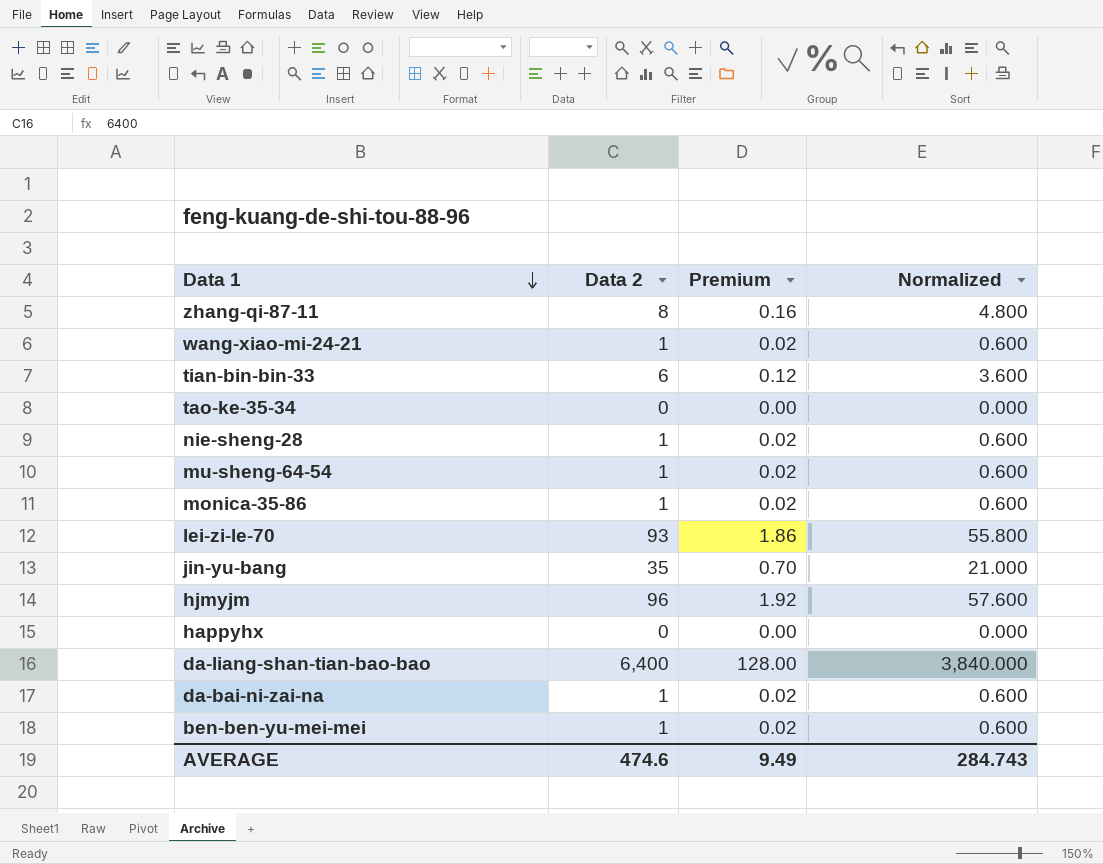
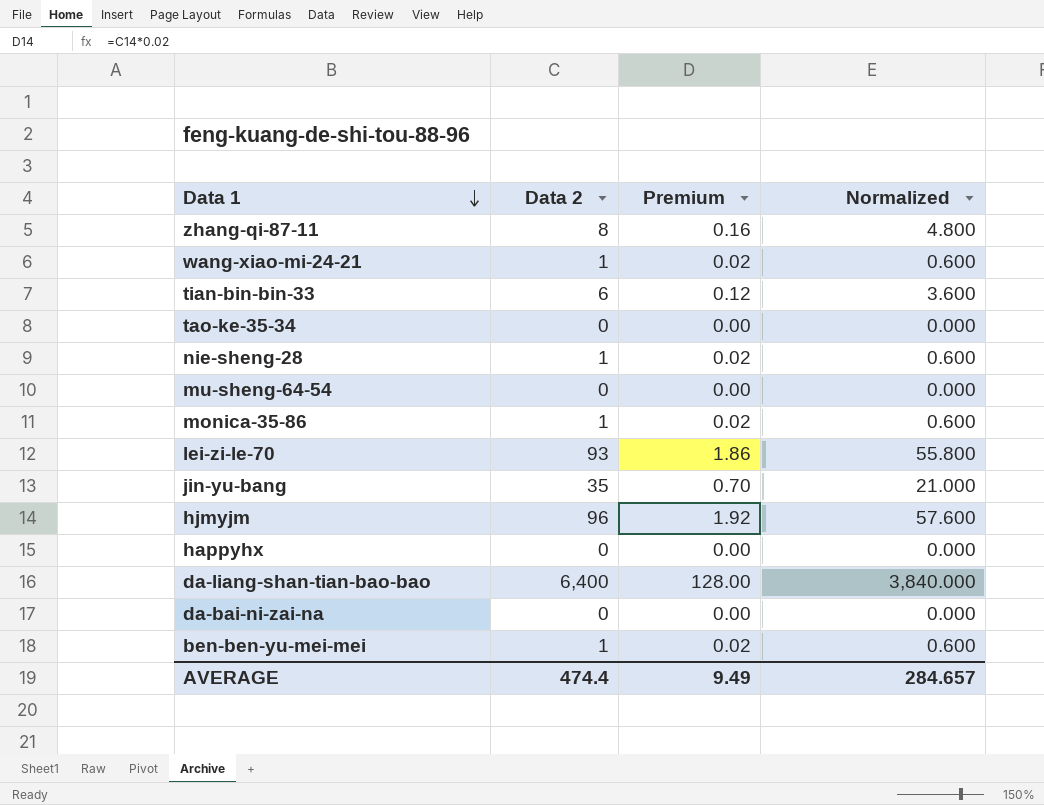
mu-sheng-64-54 | Data 2: 1 -> 0
mu-sheng-64-54 | Premium: 0.02 -> 0.00
mu-sheng-64-54 | Normalized: 0.600 -> 0.000
da-bai-ni-zai-na | Data 2: 1 -> 0
da-bai-ni-zai-na | Premium: 0.02 -> 0.00
da-bai-ni-zai-na | Normalized: 0.600 -> 0.000
AVERAGE | Data 2: 474.6 -> 474.4
AVERAGE | Normalized: 284.743 -> 284.657

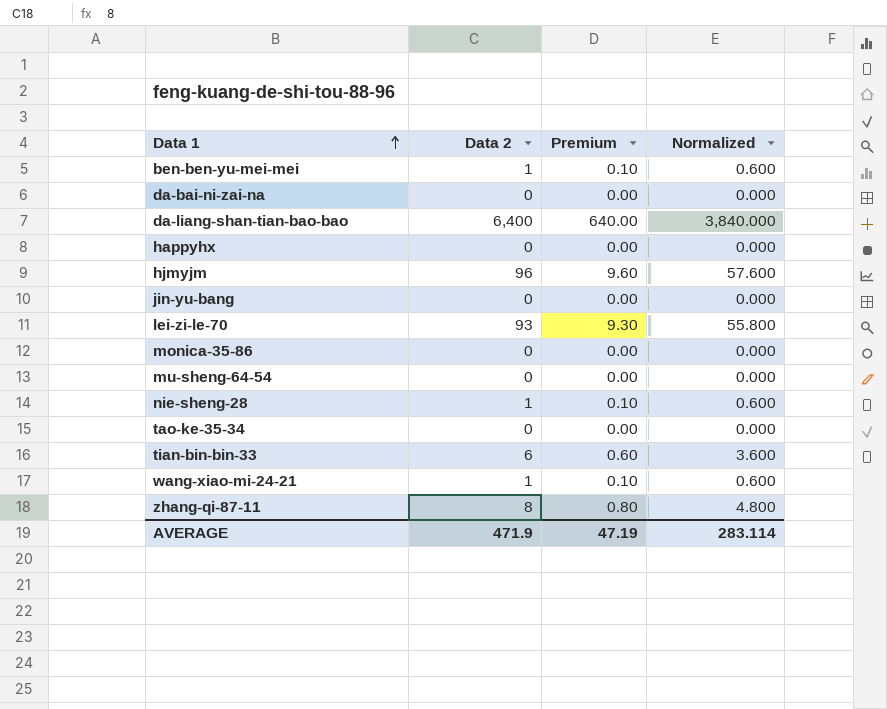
row order: Data 1 descending -> Data 1 ascending
column Premium | formula: [Data 2] * 0.02 -> [Data 2] * 0.1
jin-yu-bang | Data 2: 35 -> 0
jin-yu-bang | Normalized: 21.000 -> 0.000
monica-35-86 | Data 2: 1 -> 0
monica-35-86 | Normalized: 0.600 -> 0.000
AVERAGE | Data 2: 474.4 -> 471.9
AVERAGE | Premium: 9.49 -> 47.19
AVERAGE | Normalized: 284.657 -> 283.114

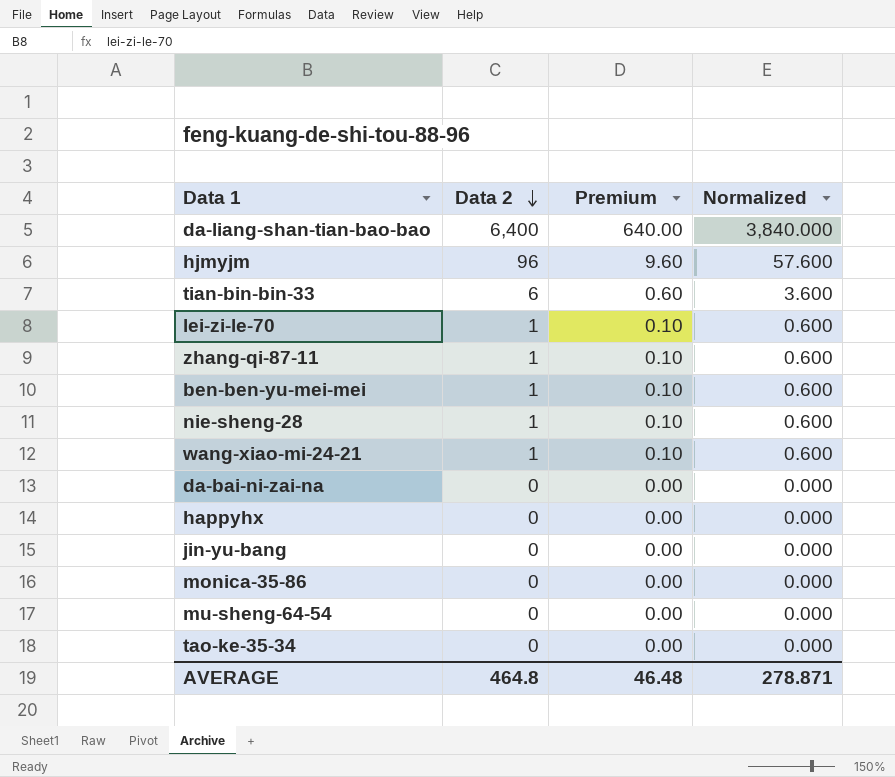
row order: Data 1 ascending -> Data 2 descending
lei-zi-le-70 | Data 2: 93 -> 1
lei-zi-le-70 | Premium: 9.30 -> 0.10
lei-zi-le-70 | Normalized: 55.800 -> 0.600
zhang-qi-87-11 | Data 2: 8 -> 1
zhang-qi-87-11 | Premium: 0.80 -> 0.10
zhang-qi-87-11 | Normalized: 4.800 -> 0.600
AVERAGE | Data 2: 471.9 -> 464.8
AVERAGE | Premium: 47.19 -> 46.48
AVERAGE | Normalized: 283.114 -> 278.871

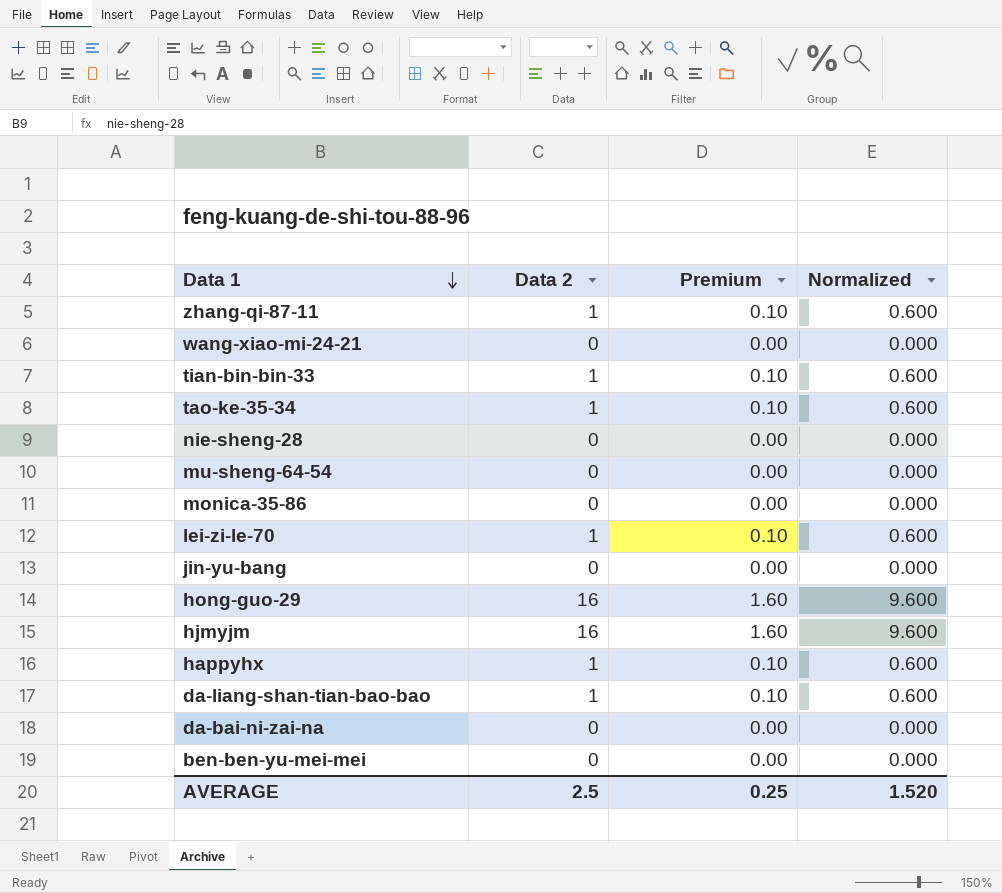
row order: Data 2 descending -> Data 1 descending
wang-xiao-mi-24-21 | Data 2: 1 -> 0
wang-xiao-mi-24-21 | Premium: 0.10 -> 0.00
wang-xiao-mi-24-21 | Normalized: 0.600 -> 0.000
tian-bin-bin-33 | Data 2: 6 -> 1
tian-bin-bin-33 | Premium: 0.60 -> 0.10
tian-bin-bin-33 | Normalized: 3.600 -> 0.600
tao-ke-35-34 | Data 2: 0 -> 1
tao-ke-35-34 | Premium: 0.00 -> 0.10
tao-ke-35-34 | Normalized: 0.000 -> 0.600
nie-sheng-28 | Data 2: 1 -> 0
nie-sheng-28 | Premium: 0.10 -> 0.00
nie-sheng-28 | Normalized: 0.600 -> 0.000
row hong-guo-29: none -> 16 | 1.60 | 9.600
hjmyjm | Data 2: 96 -> 16
hjmyjm | Premium: 9.60 -> 1.60
hjmyjm | Normalized: 57.600 -> 9.600
happyhx | Data 2: 0 -> 1
happyhx | Premium: 0.00 -> 0.10
happyhx | Normalized: 0.000 -> 0.600
da-liang-shan-tian-bao-bao | Data 2: 6,400 -> 1
da-liang-shan-tian-bao-bao | Premium: 640.00 -> 0.10
da-liang-shan-tian-bao-bao | Normalized: 3,840.000 -> 0.600
ben-ben-yu-mei-mei | Data 2: 1 -> 0
ben-ben-yu-mei-mei | Premium: 0.10 -> 0.00
ben-ben-yu-mei-mei | Normalized: 0.600 -> 0.000
AVERAGE | Data 2: 464.8 -> 2.5
AVERAGE | Premium: 46.48 -> 0.25
AVERAGE | Normalized: 278.871 -> 1.520

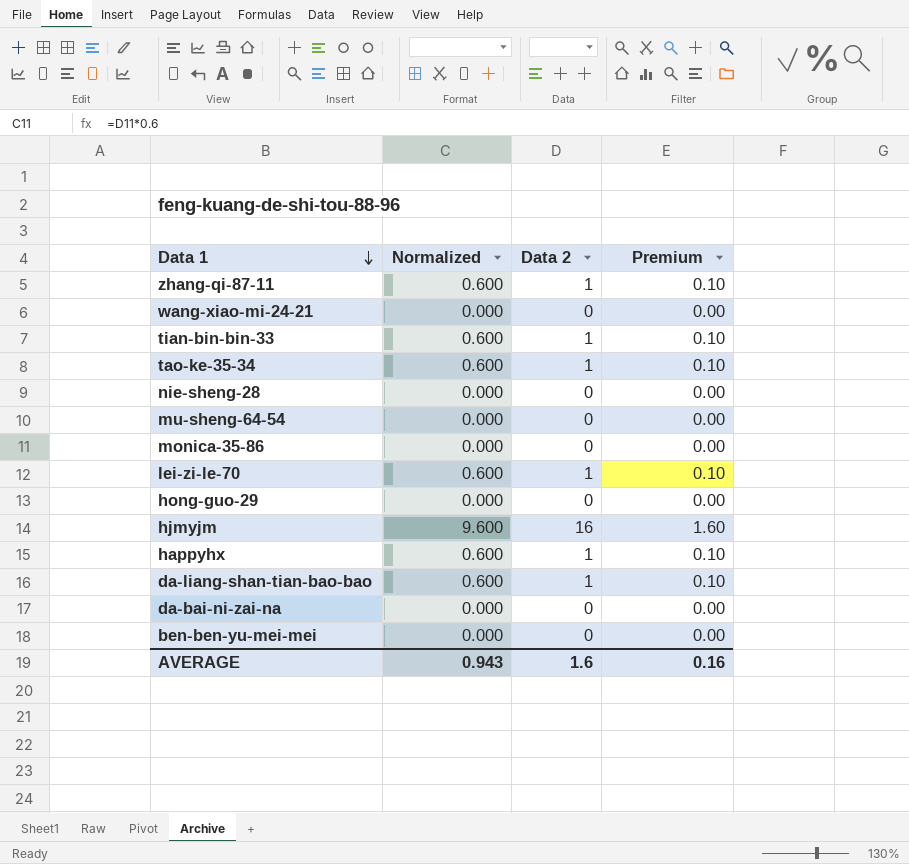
column Normalized | position: 4 -> 2
row jin-yu-bang: 0 | 0.00 | 0.000 -> none
hong-guo-29 | Normalized: 9.600 -> 0.000
hong-guo-29 | Data 2: 16 -> 0
hong-guo-29 | Premium: 1.60 -> 0.00
AVERAGE | Normalized: 1.520 -> 0.943
AVERAGE | Data 2: 2.5 -> 1.6
AVERAGE | Premium: 0.25 -> 0.16

